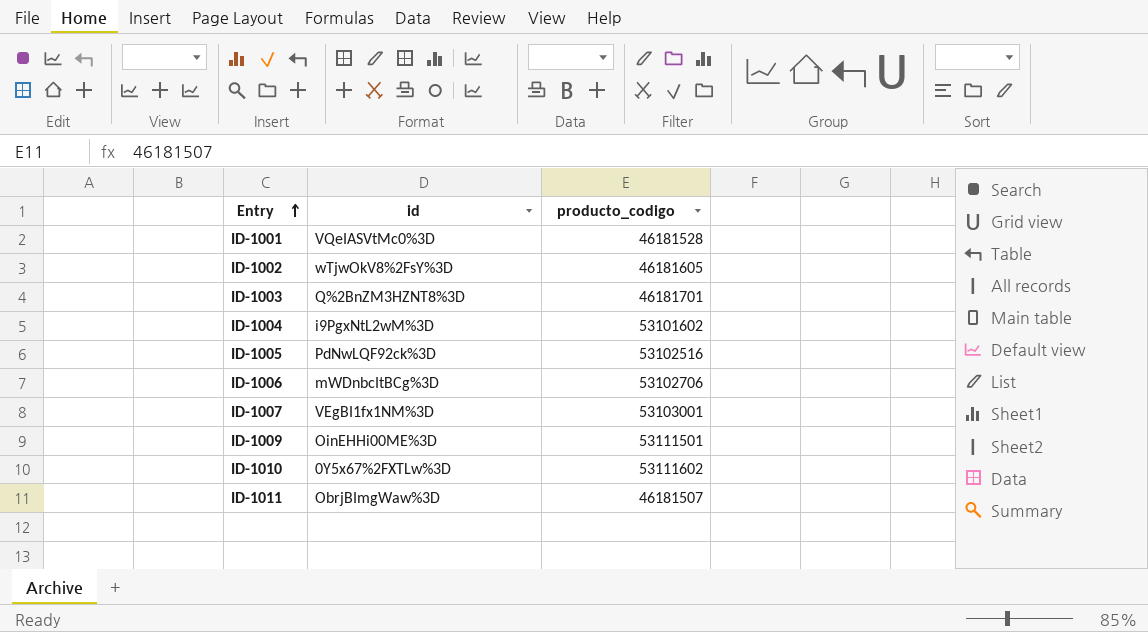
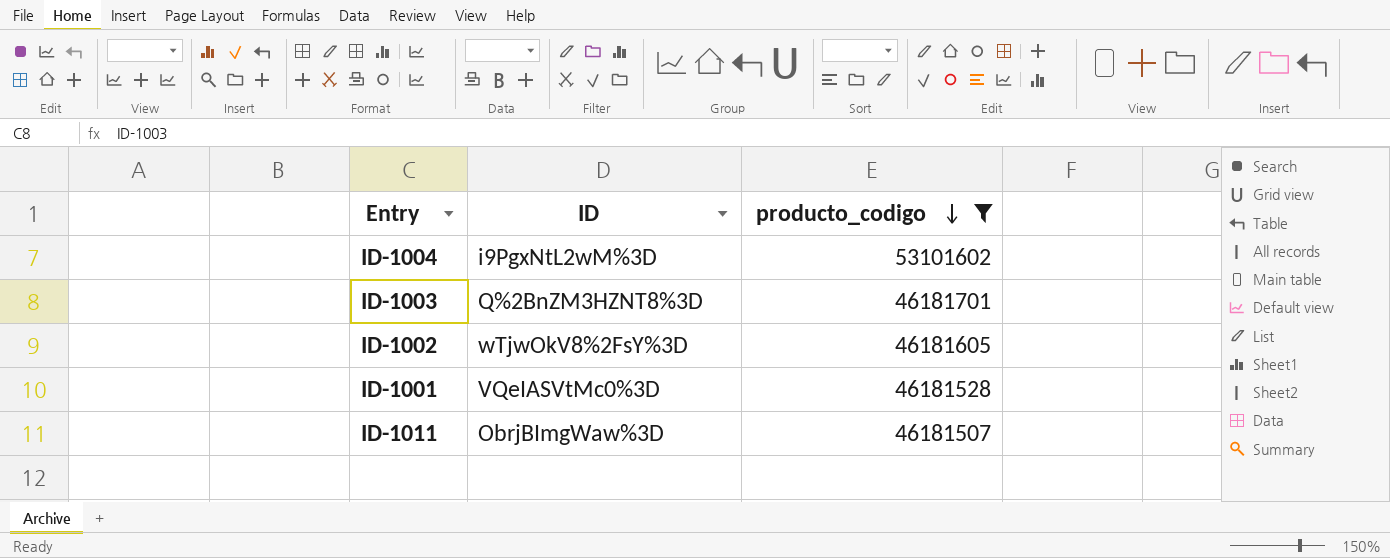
filter: none -> producto_codigo <= 53101602
row order: Entry ascending -> producto_codigo descending
column name: id -> ID

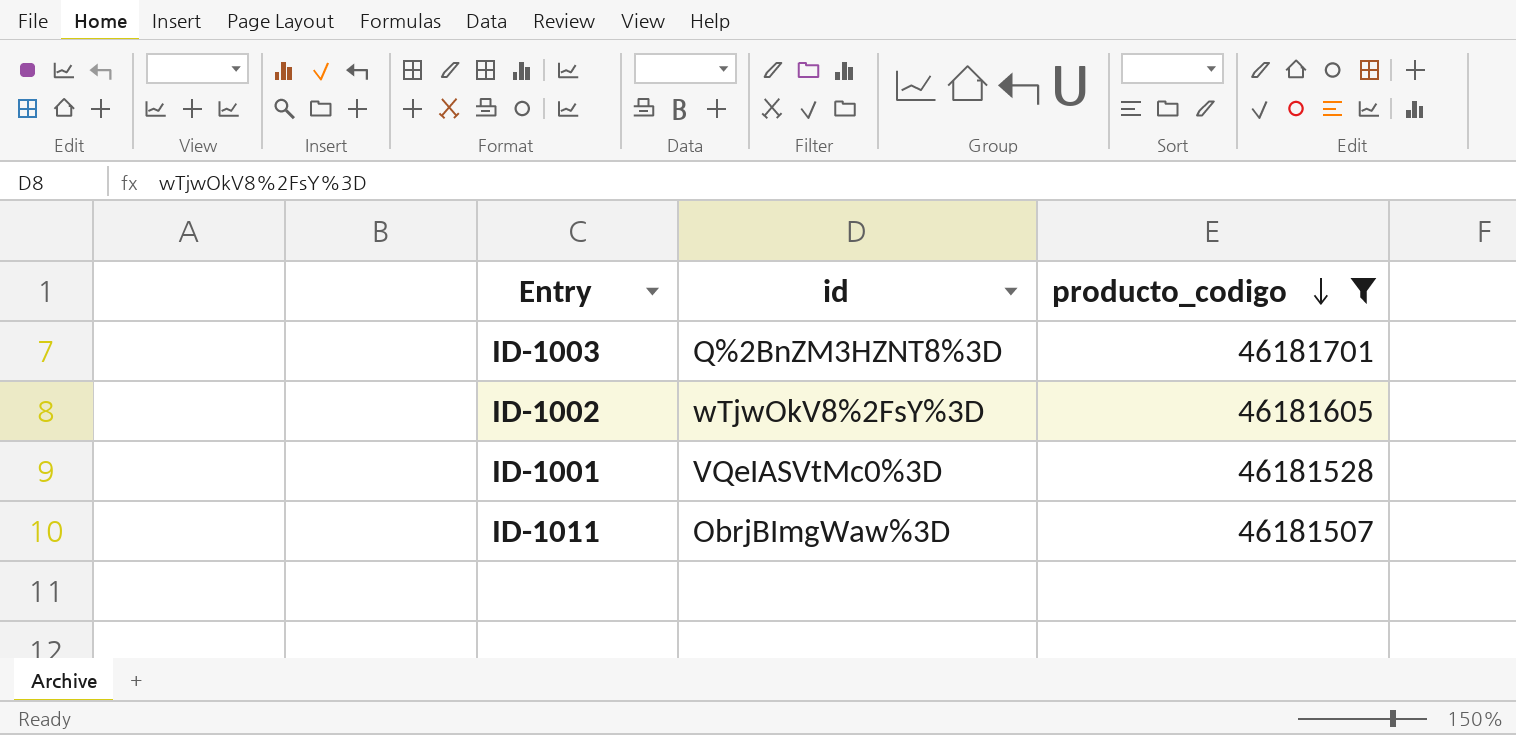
column name: ID -> id
row ID-1004: i9PgxNtL2wM%3D | 53101602 -> none

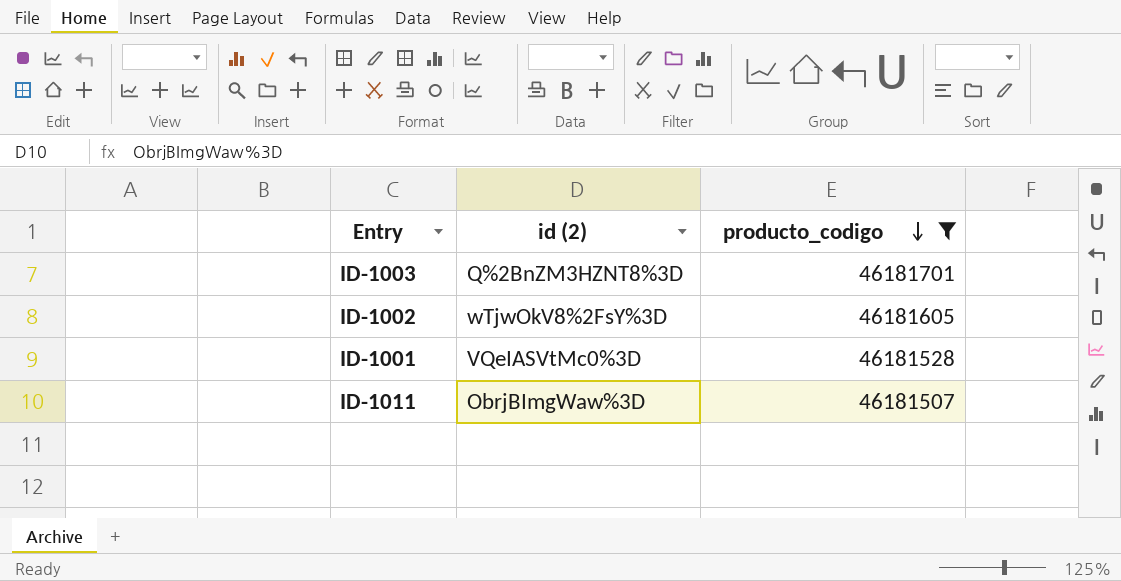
column name: id -> id (2)

